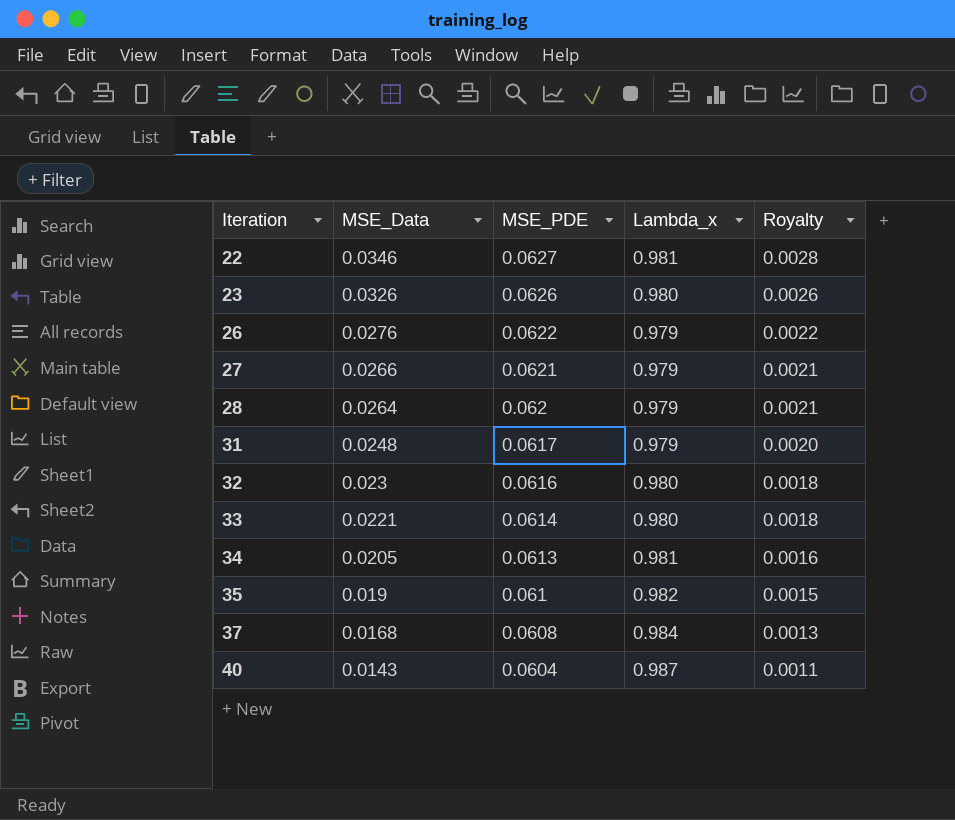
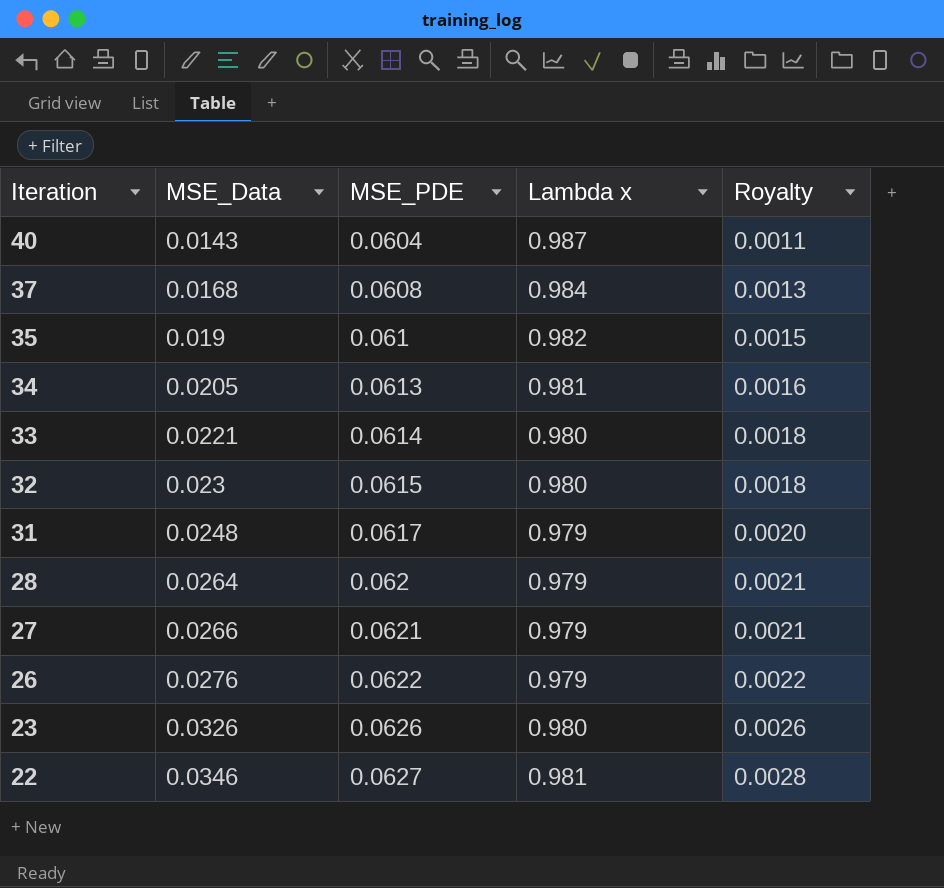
row order: Iteration ascending -> Iteration descending
column name: Lambda_x -> Lambda x
32 | MSE_PDE: 0.0616 -> 0.0615

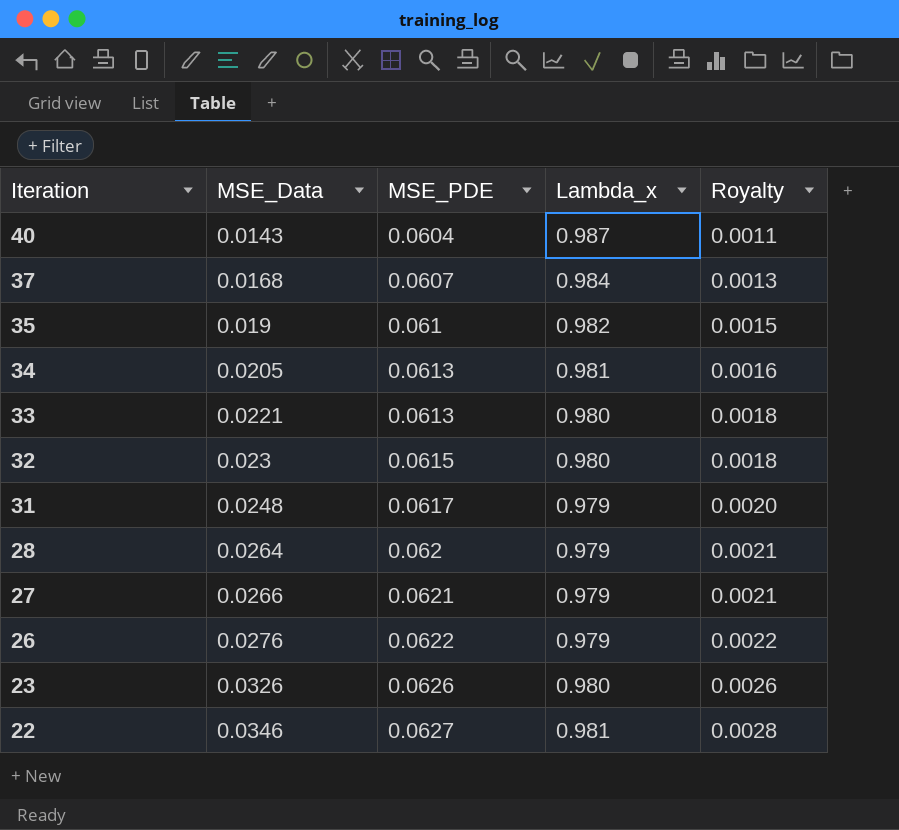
column name: Lambda x -> Lambda_x
37 | MSE_PDE: 0.0608 -> 0.0607
33 | MSE_PDE: 0.0614 -> 0.0613

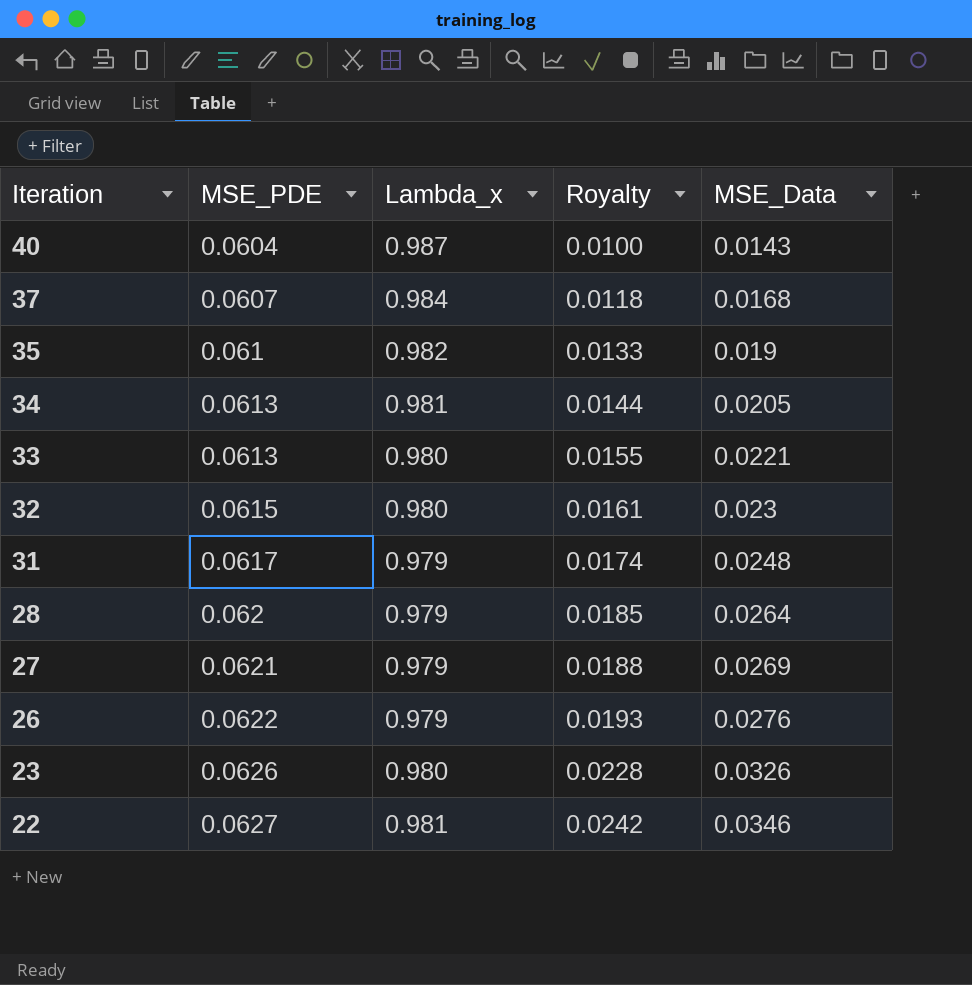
column Royalty | formula: [MSE_Data] * 0.08 -> [MSE_Data] * 0.7
column MSE_Data | position: 2 -> 5
27 | MSE_Data: 0.0266 -> 0.0269

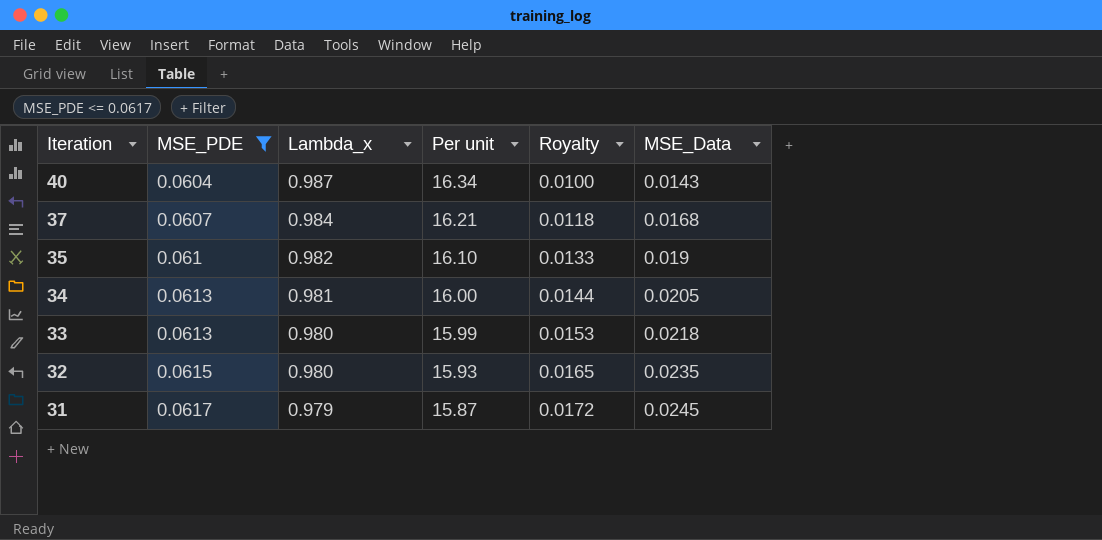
filter: none -> MSE_PDE <= 0.0617
column Per unit | formula: none -> [Lambda_x] / [MSE_PDE]
33 | Royalty: 0.0155 -> 0.0153
33 | MSE_Data: 0.0221 -> 0.0218
32 | Royalty: 0.0161 -> 0.0165
32 | MSE_Data: 0.023 -> 0.0235
31 | Royalty: 0.0174 -> 0.0172
31 | MSE_Data: 0.0248 -> 0.0245

